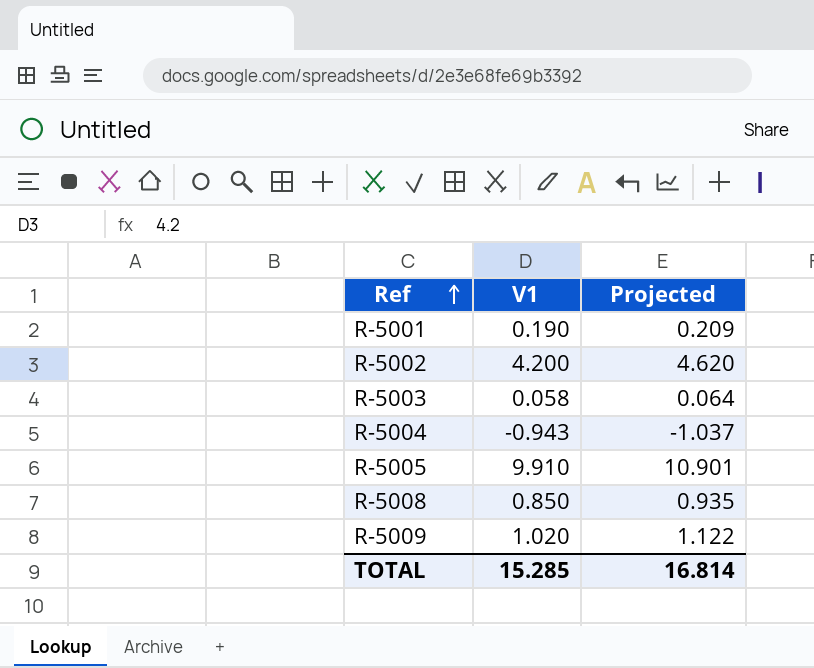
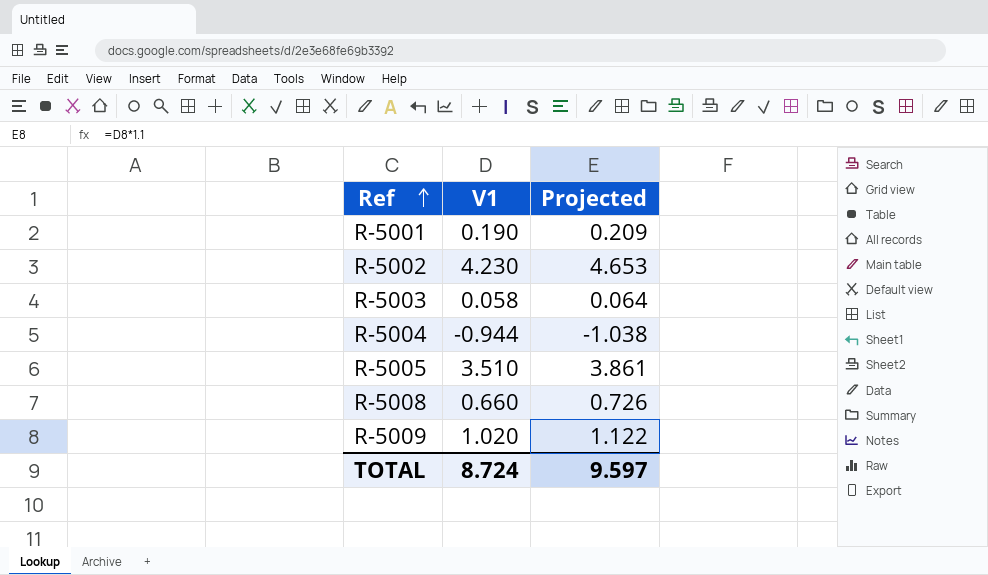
R-5002 | V1: 4.200 -> 4.230
R-5002 | Projected: 4.620 -> 4.653
R-5004 | V1: -0.943 -> -0.944
R-5004 | Projected: -1.037 -> -1.038
R-5005 | V1: 9.910 -> 3.510
R-5005 | Projected: 10.901 -> 3.861
R-5008 | V1: 0.850 -> 0.660
R-5008 | Projected: 0.935 -> 0.726
TOTAL | V1: 15.285 -> 8.724
TOTAL | Projected: 16.814 -> 9.597

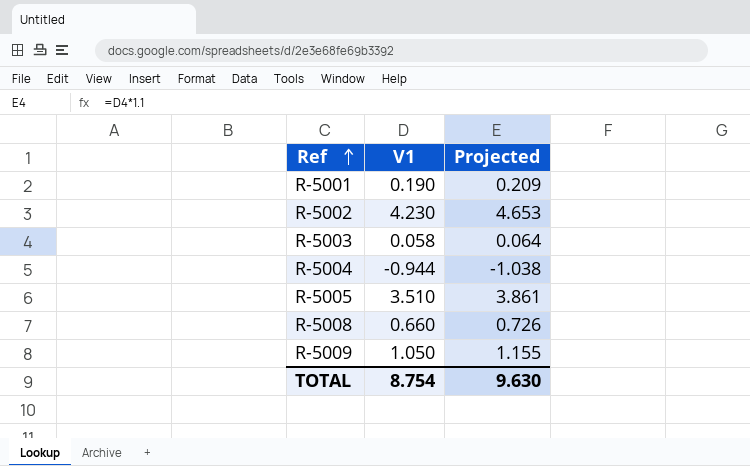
R-5009 | V1: 1.020 -> 1.050
R-5009 | Projected: 1.122 -> 1.155
TOTAL | V1: 8.724 -> 8.754
TOTAL | Projected: 9.597 -> 9.630

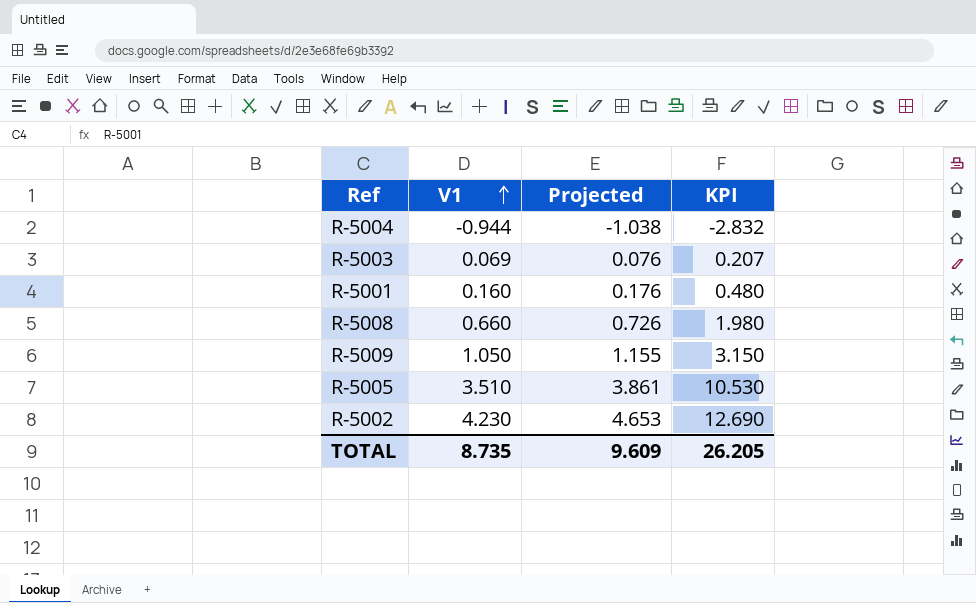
row order: Ref ascending -> V1 ascending
column KPI | formula: none -> [V1] * 3
R-5003 | V1: 0.058 -> 0.069
R-5003 | Projected: 0.064 -> 0.076
R-5001 | V1: 0.190 -> 0.160
R-5001 | Projected: 0.209 -> 0.176
TOTAL | V1: 8.754 -> 8.735
TOTAL | Projected: 9.630 -> 9.609

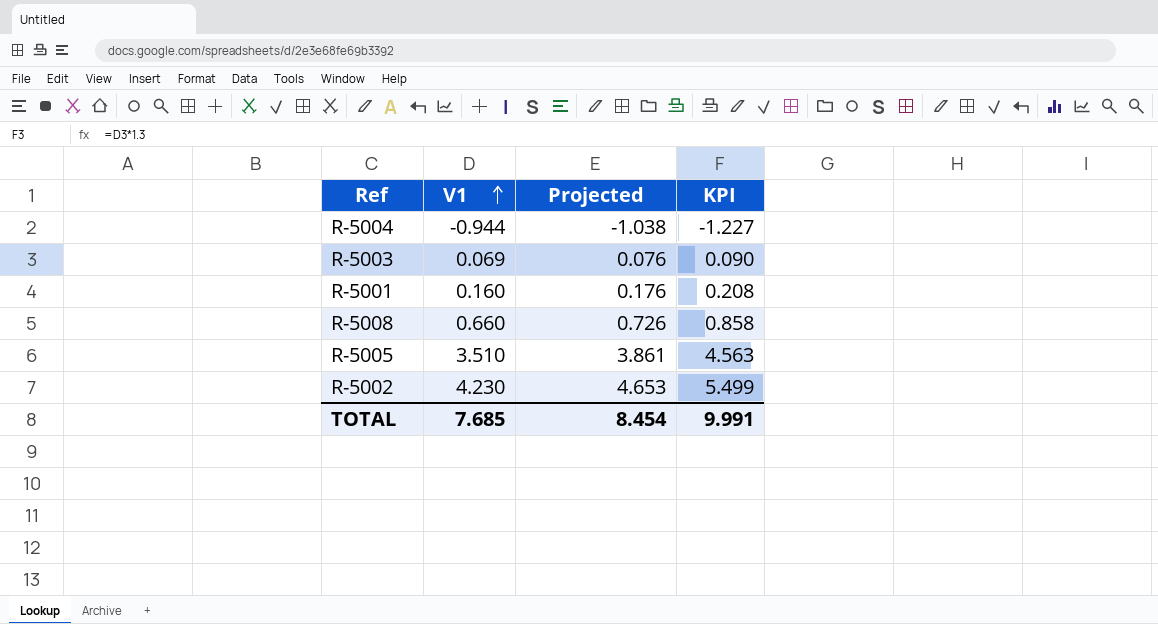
column KPI | formula: [V1] * 3 -> [V1] * 1.3
row R-5009: 1.050 | 1.155 | 3.150 -> none
TOTAL | V1: 8.735 -> 7.685
TOTAL | Projected: 9.609 -> 8.454
TOTAL | KPI: 26.205 -> 9.991

